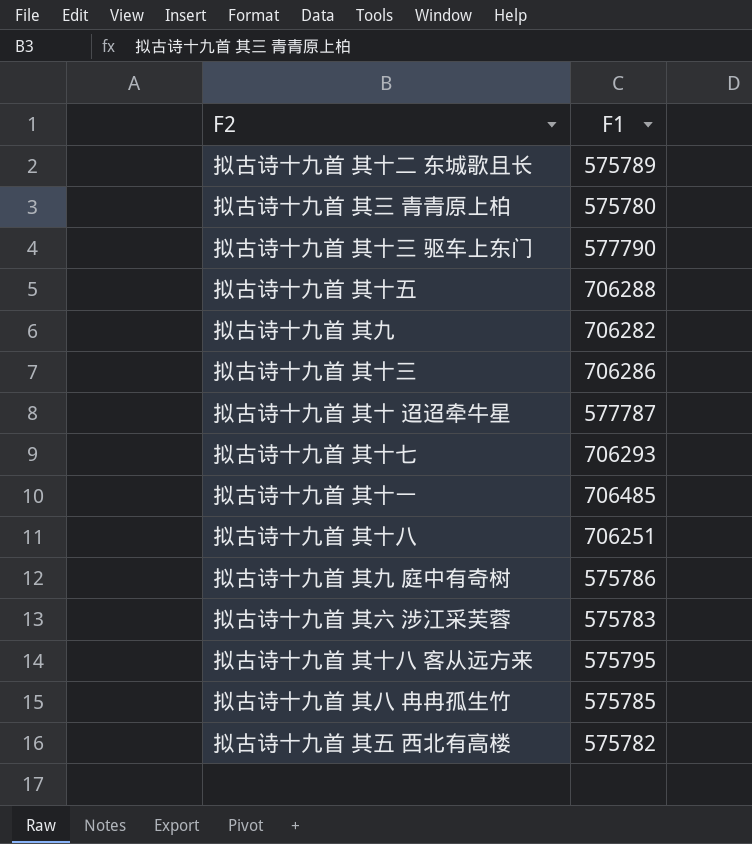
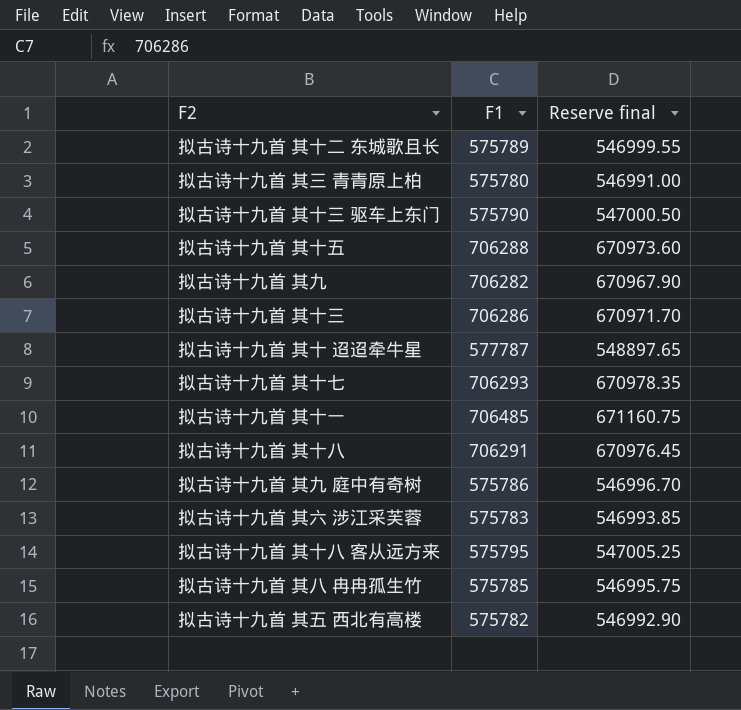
column Reserve final | formula: none -> [F1] * 0.95
拟古诗十九首 其十三 驱车上东门 | F1: 577790 -> 575790
拟古诗十九首 其十八 | F1: 706251 -> 706291

